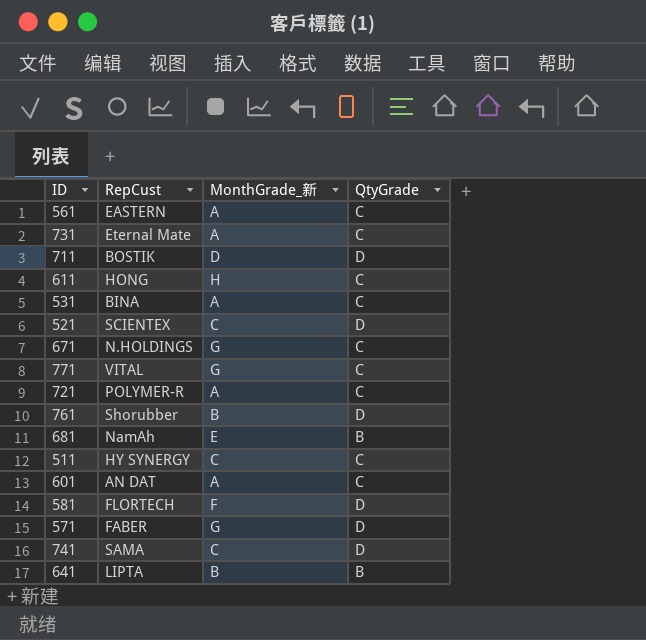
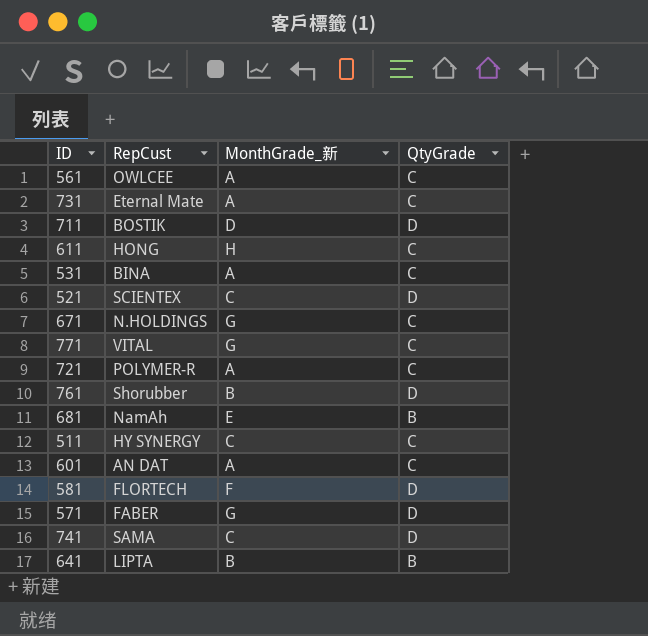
561 | RepCust: EASTERN -> OWLCEE

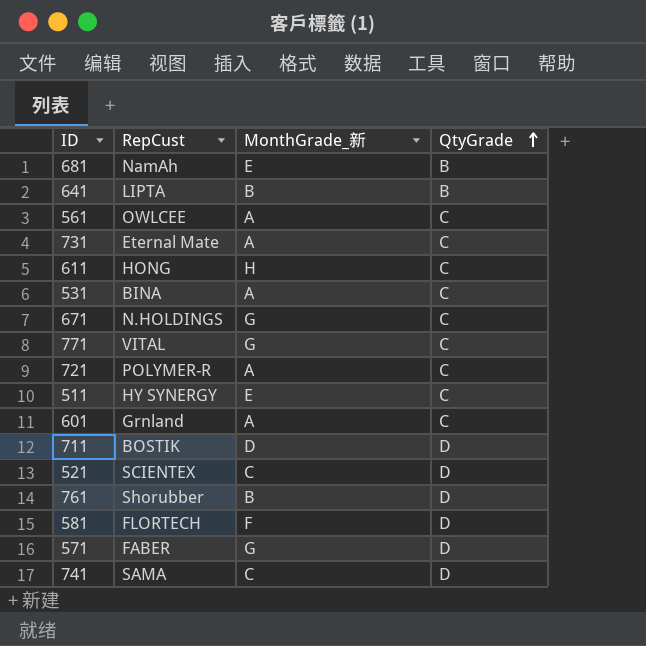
row order: none -> QtyGrade ascending
511 | MonthGrade_新: C -> E
601 | RepCust: AN DAT -> Grnland

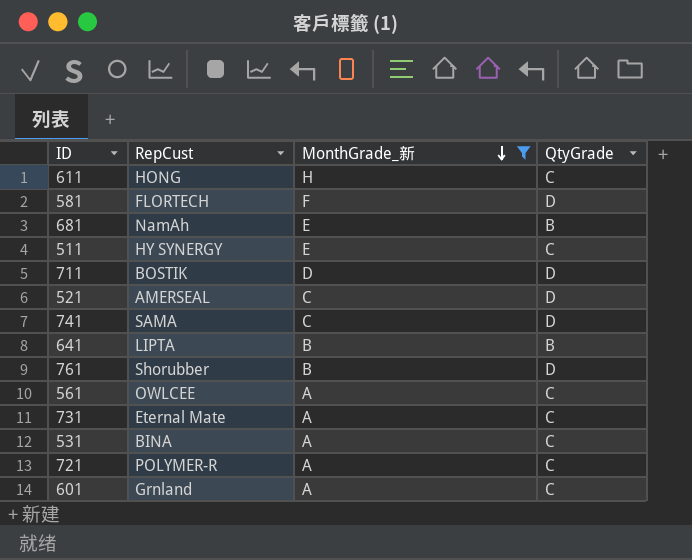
filter: none -> MonthGrade_新 != G
row order: QtyGrade ascending -> MonthGrade_新 descending
521 | RepCust: SCIENTEX -> AMERSEAL

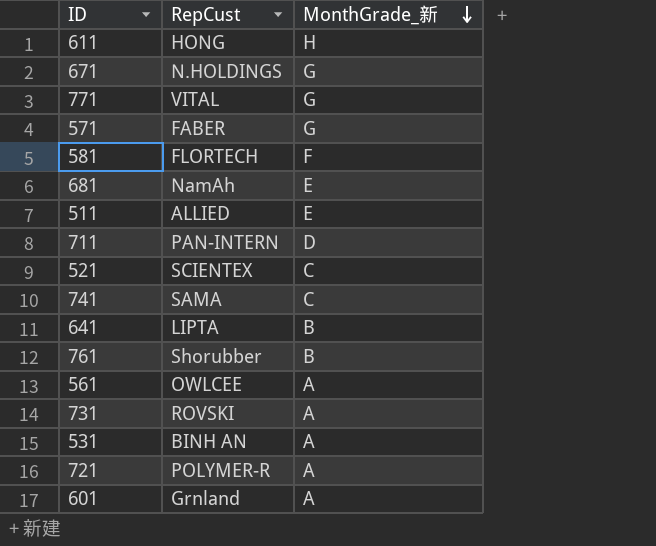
filter: MonthGrade_新 != G -> none
column QtyGrade | position: 4 -> none
511 | RepCust: HY SYNERGY -> ALLIED
711 | RepCust: BOSTIK -> PAN-INTERN
521 | RepCust: AMERSEAL -> SCIENTEX
731 | RepCust: Eternal Mate -> ROVSKI
531 | RepCust: BINA -> BINH AN

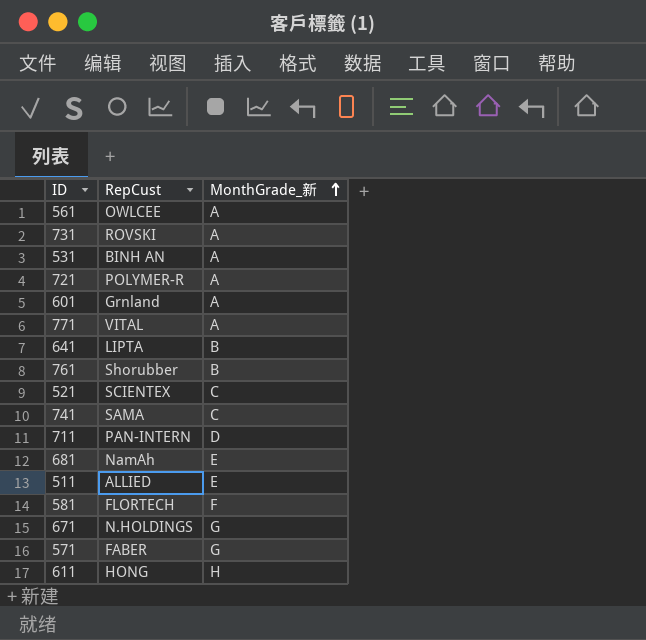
row order: MonthGrade_新 descending -> MonthGrade_新 ascending
771 | MonthGrade_新: G -> A

